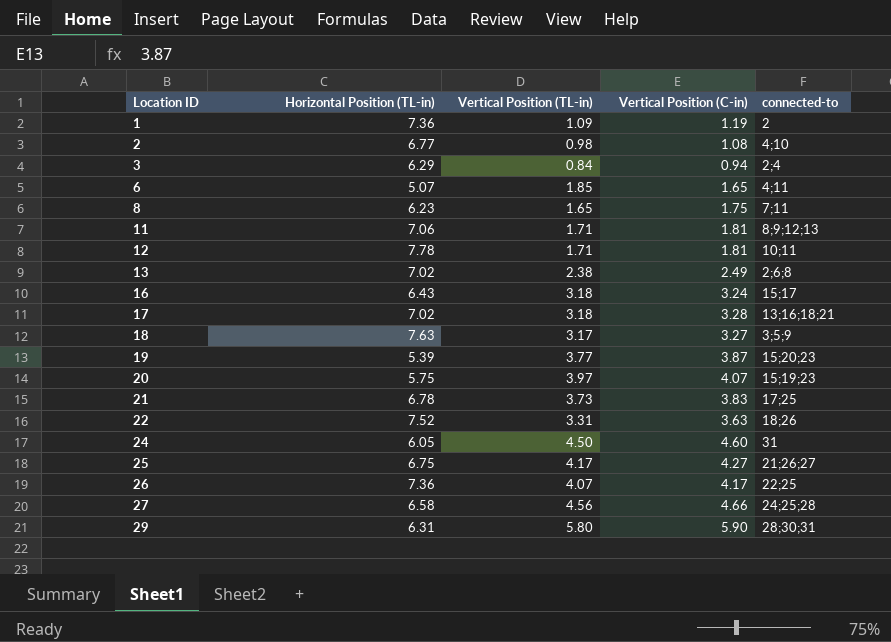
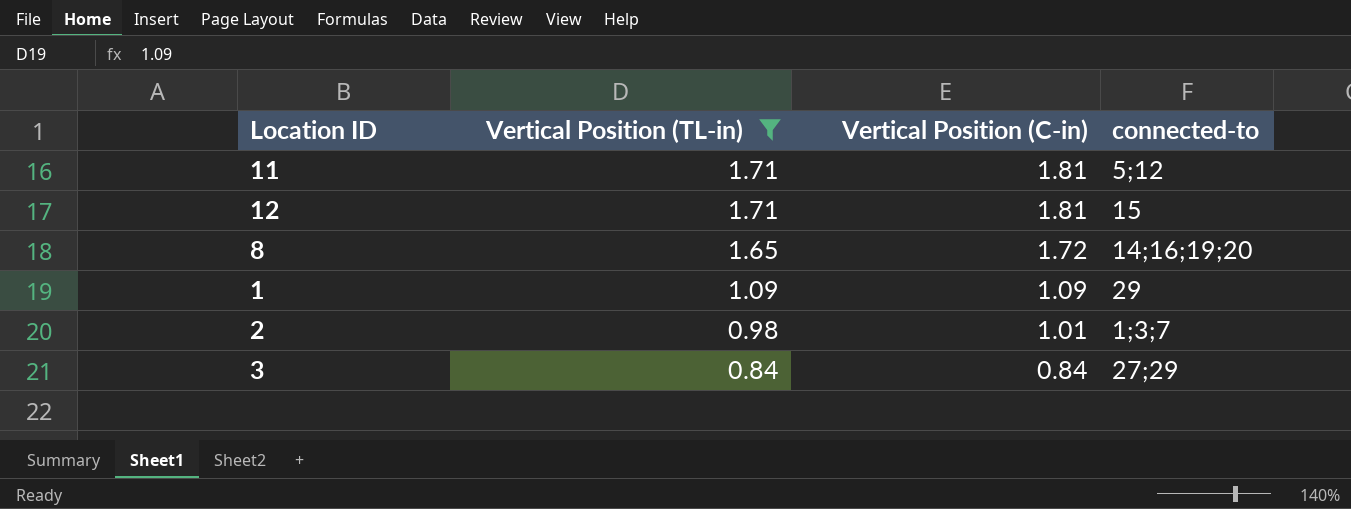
filter: none -> Vertical Position (TL-in) <= 1.71
row order: Location ID ascending -> Vertical Position (TL-in) descending
column Horizontal Position (TL-in) | position: 2 -> none
11 | connected-to: 8;9;12;13 -> 5;12
12 | connected-to: 10;11 -> 15
8 | Vertical Position (C-in): 1.75 -> 1.72
8 | connected-to: 7;11 -> 14;16;19;20
1 | Vertical Position (C-in): 1.19 -> 1.09
1 | connected-to: 2 -> 29
2 | Vertical Position (C-in): 1.08 -> 1.01
2 | connected-to: 4;10 -> 1;3;7
3 | Vertical Position (C-in): 0.94 -> 0.84
3 | connected-to: 2;4 -> 27;29

